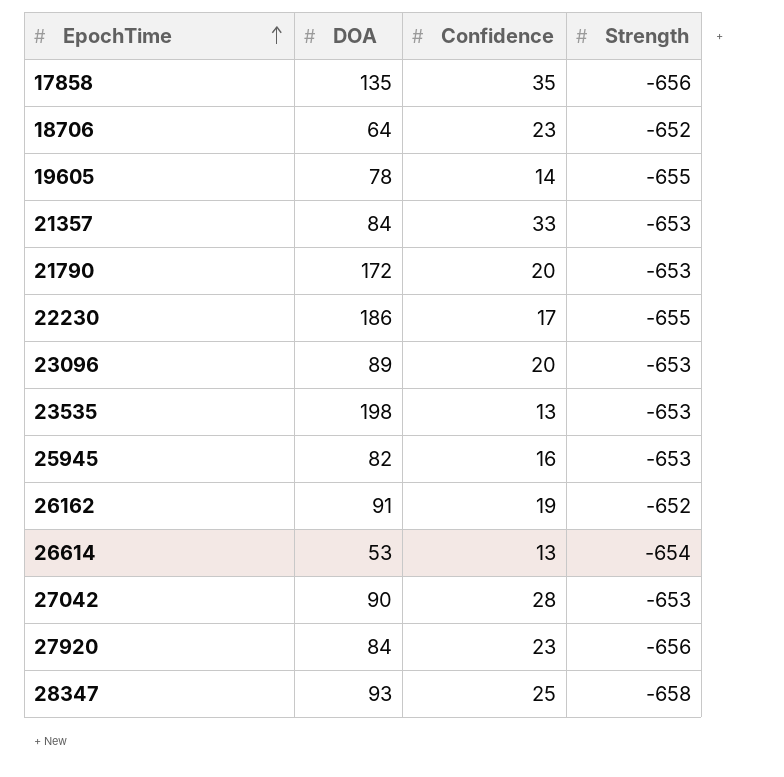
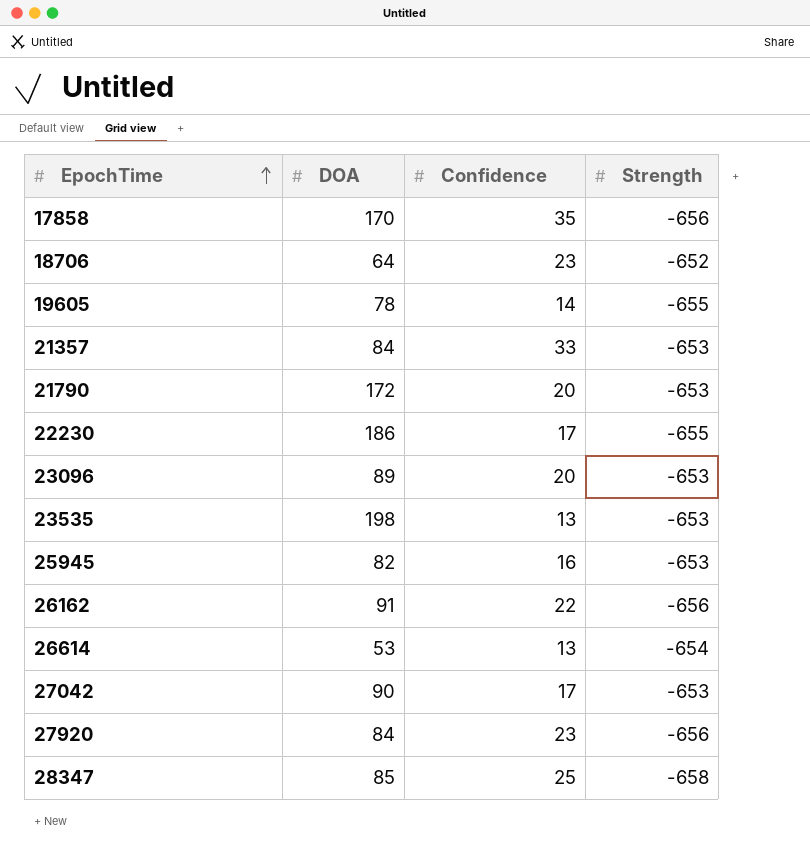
17858 | DOA: 135 -> 170
26162 | Confidence: 19 -> 22
26162 | Strength: -652 -> -656
27042 | Confidence: 28 -> 17
28347 | DOA: 93 -> 85

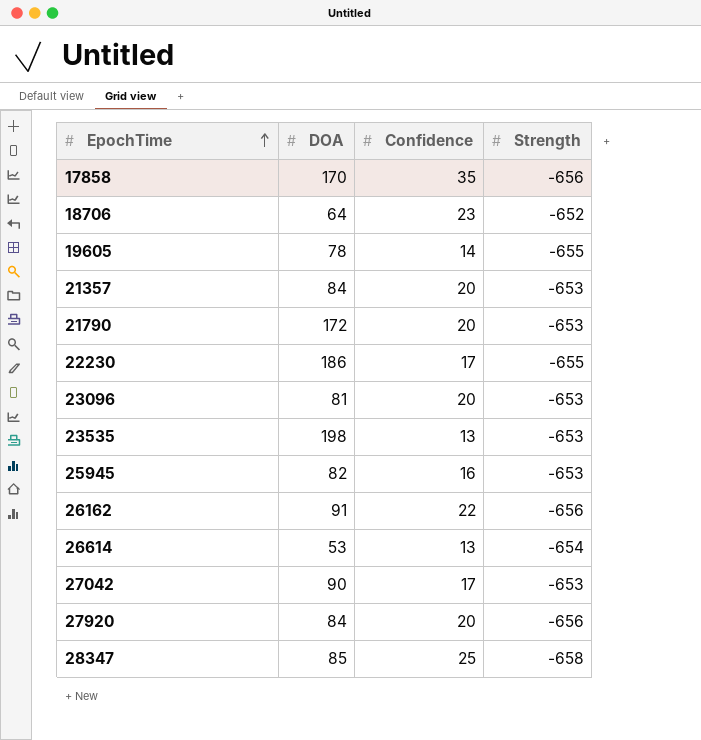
21357 | Confidence: 33 -> 20
23096 | DOA: 89 -> 81
27920 | Confidence: 23 -> 20

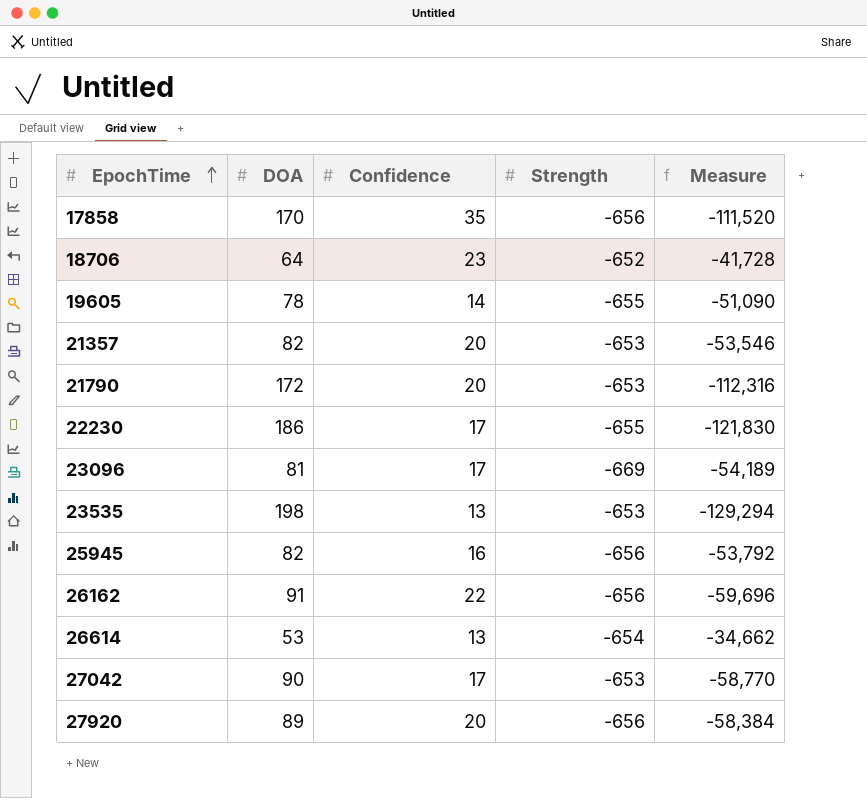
column Measure | formula: none -> [DOA] * [Strength]
row 28347: 85 | 25 | -658 -> none
21357 | DOA: 84 -> 82
23096 | Confidence: 20 -> 17
23096 | Strength: -653 -> -669
25945 | Strength: -653 -> -656
27920 | DOA: 84 -> 89

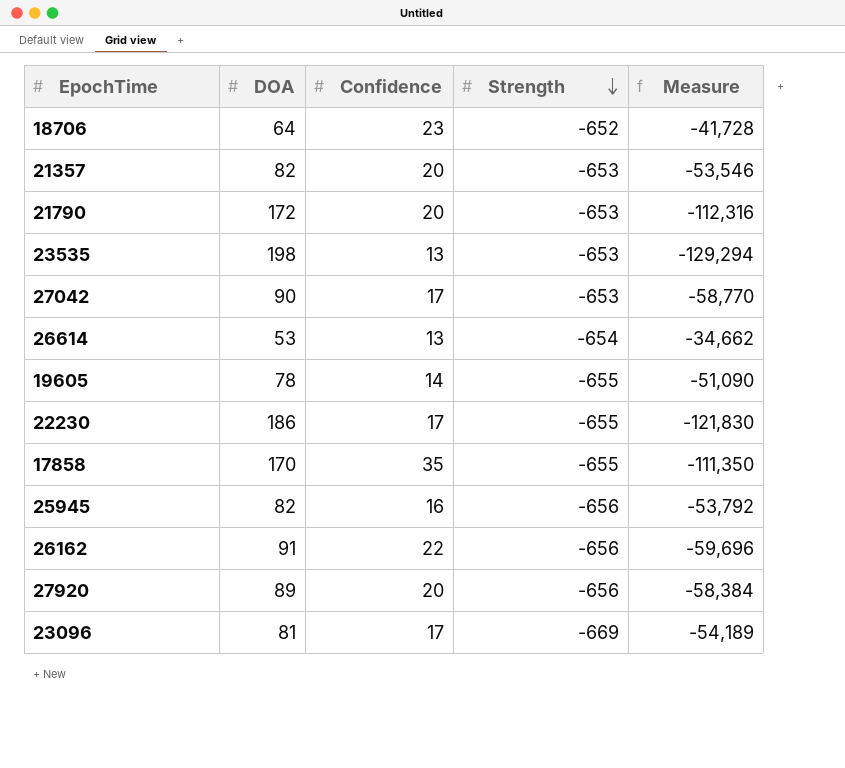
row order: EpochTime ascending -> Strength descending
17858 | Strength: -656 -> -655
17858 | Measure: -111,520 -> -111,350

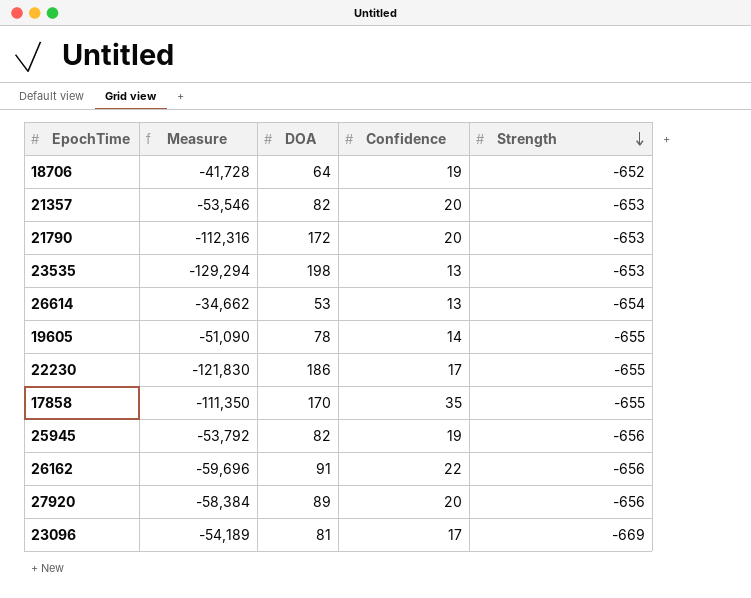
column Measure | position: 5 -> 2
row 27042: 90 | 17 | -653 | -58,770 -> none
18706 | Confidence: 23 -> 19
25945 | Confidence: 16 -> 19

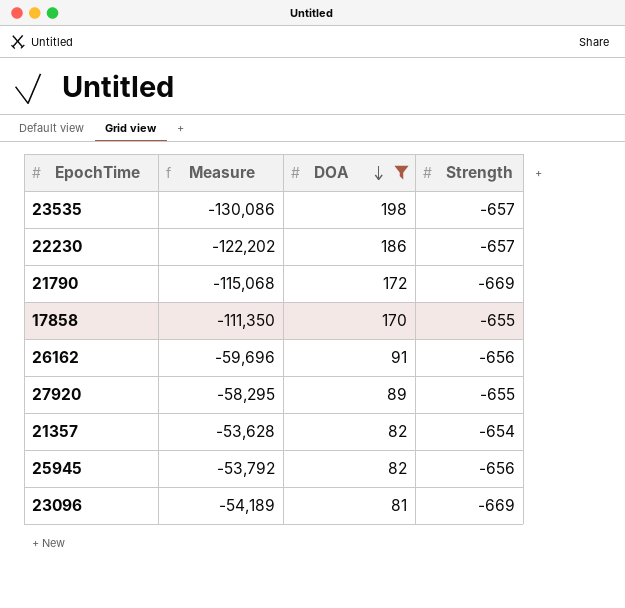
filter: none -> DOA >= 81
row order: Strength descending -> DOA descending
column Confidence | position: 4 -> none
23535 | Measure: -129,294 -> -130,086
23535 | Strength: -653 -> -657
22230 | Measure: -121,830 -> -122,202
22230 | Strength: -655 -> -657
21790 | Measure: -112,316 -> -115,068
21790 | Strength: -653 -> -669
27920 | Measure: -58,384 -> -58,295
27920 | Strength: -656 -> -655
21357 | Measure: -53,546 -> -53,628
21357 | Strength: -653 -> -654

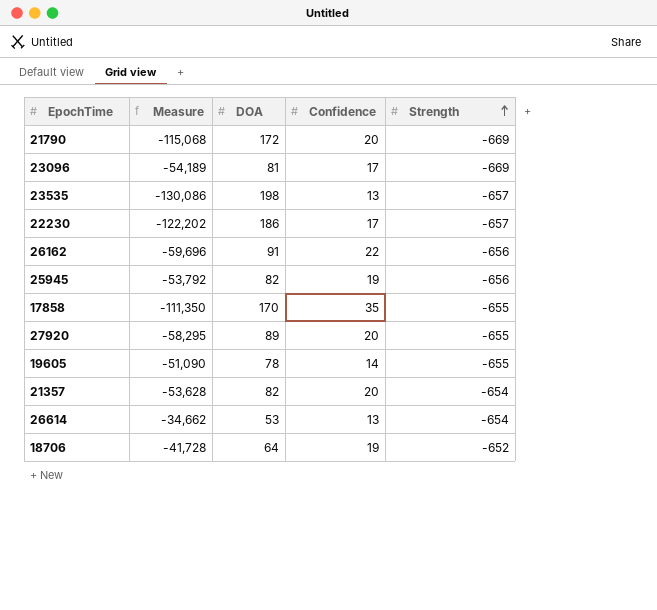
filter: DOA >= 81 -> none
row order: DOA descending -> Strength ascending
column Confidence | position: none -> 4

